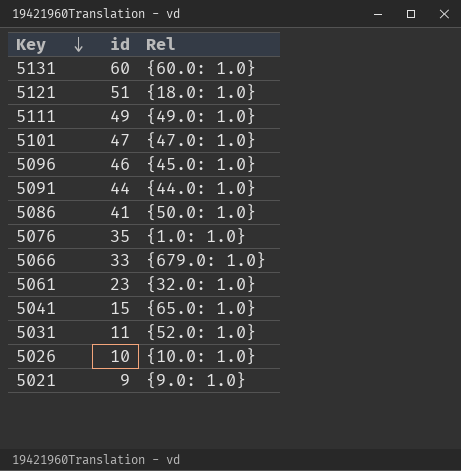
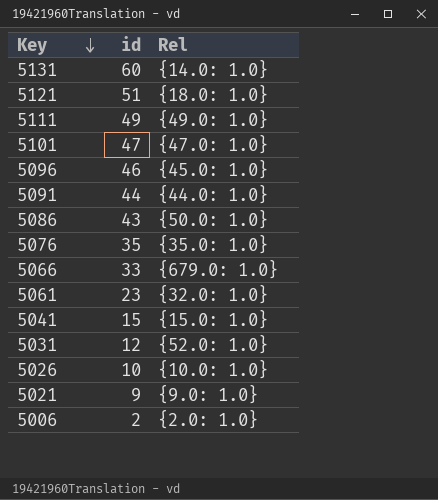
5131 | Rel: {60.0: 1.0} -> {14.0: 1.0}
5086 | id: 41 -> 43
5076 | Rel: {1.0: 1.0} -> {35.0: 1.0}
5041 | Rel: {65.0: 1.0} -> {15.0: 1.0}
5031 | id: 11 -> 12
row 5006: none -> 2 | {2.0: 1.0}

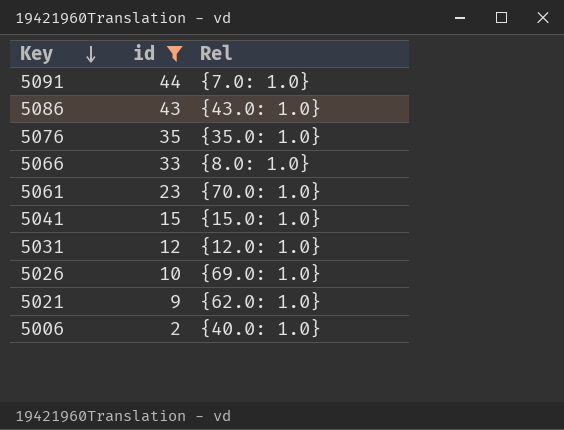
filter: none -> id <= 44
5091 | Rel: {44.0: 1.0} -> {7.0: 1.0}
5086 | Rel: {50.0: 1.0} -> {43.0: 1.0}
5066 | Rel: {679.0: 1.0} -> {8.0: 1.0}
5061 | Rel: {32.0: 1.0} -> {70.0: 1.0}
5031 | Rel: {52.0: 1.0} -> {12.0: 1.0}
5026 | Rel: {10.0: 1.0} -> {69.0: 1.0}
5021 | Rel: {9.0: 1.0} -> {62.0: 1.0}
5006 | Rel: {2.0: 1.0} -> {40.0: 1.0}

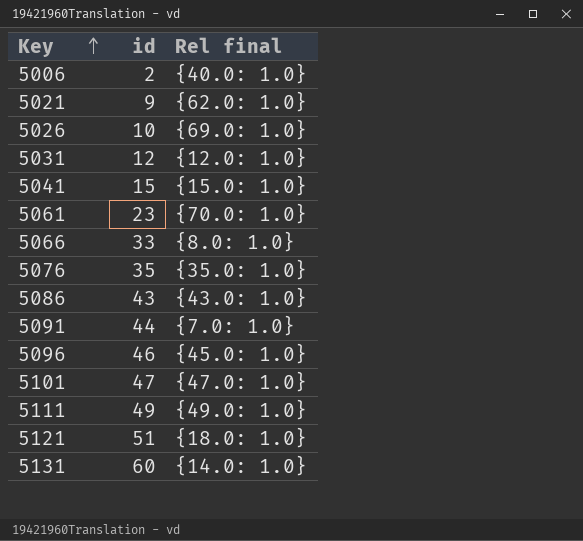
filter: id <= 44 -> none
row order: Key descending -> Key ascending
column name: Rel -> Rel final

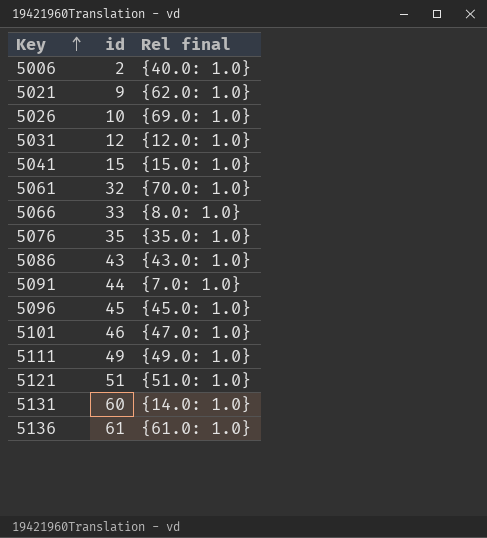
5061 | id: 23 -> 32
5096 | id: 46 -> 45
5101 | id: 47 -> 46
5121 | Rel final: {18.0: 1.0} -> {51.0: 1.0}
row 5136: none -> 61 | {61.0: 1.0}

